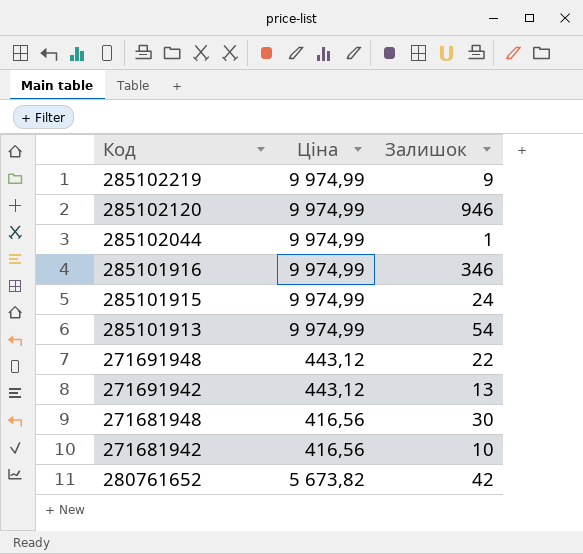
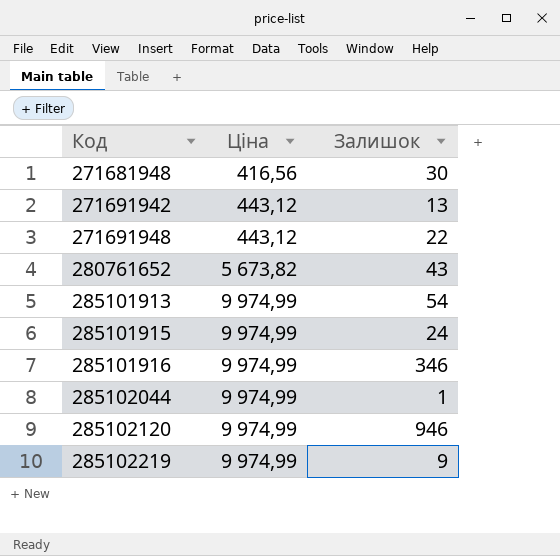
row order: none -> Код ascending
row 271681942: 416,56 | 10 -> none
280761652 | Залишок: 42 -> 43

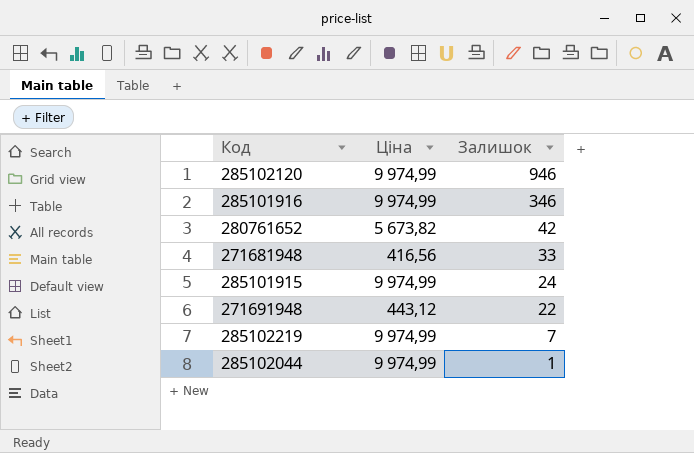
row order: Код ascending -> Залишок descending
row 271691942: 443,12 | 13 -> none
row 285101913: 9 974,99 | 54 -> none
280761652 | Залишок: 43 -> 42
271681948 | Залишок: 30 -> 33
285102219 | Залишок: 9 -> 7

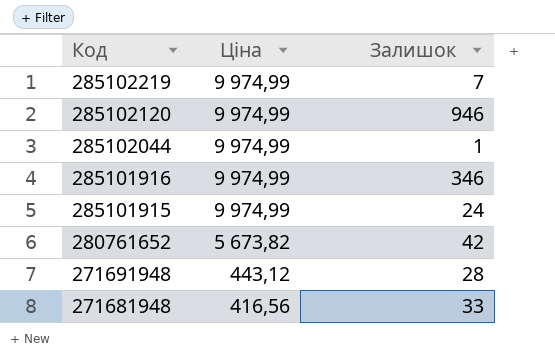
row order: Залишок descending -> Код descending
271691948 | Залишок: 22 -> 28

